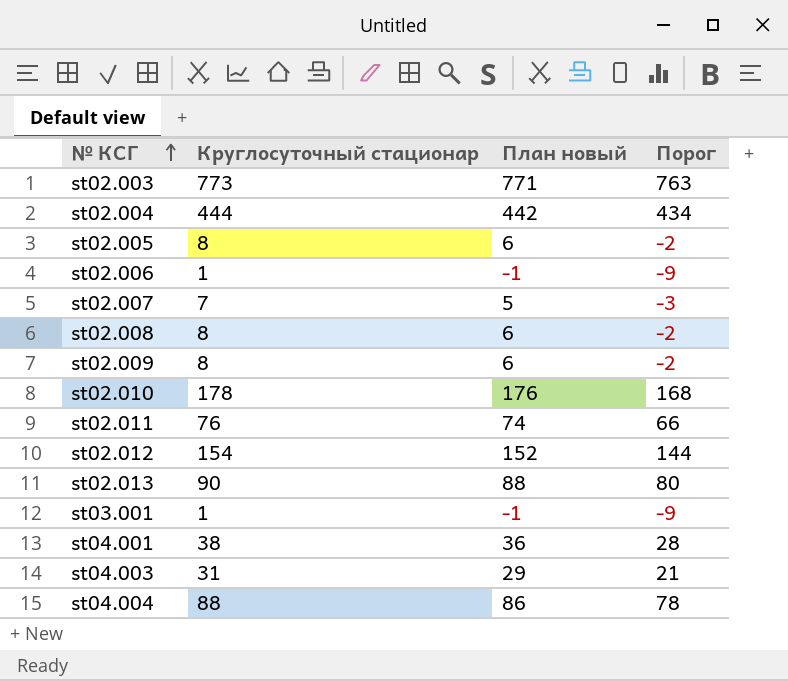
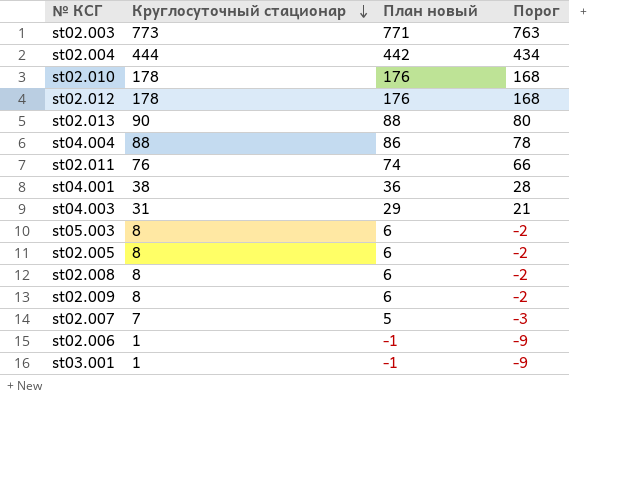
row order: № КСГ ascending -> Круглосуточный cтационар descending
st02.012 | Круглосуточный cтационар: 154 -> 178
st02.012 | План новый: 152 -> 176
st02.012 | Порог: 144 -> 168
row st05.003: none -> 8 | 6 | -2

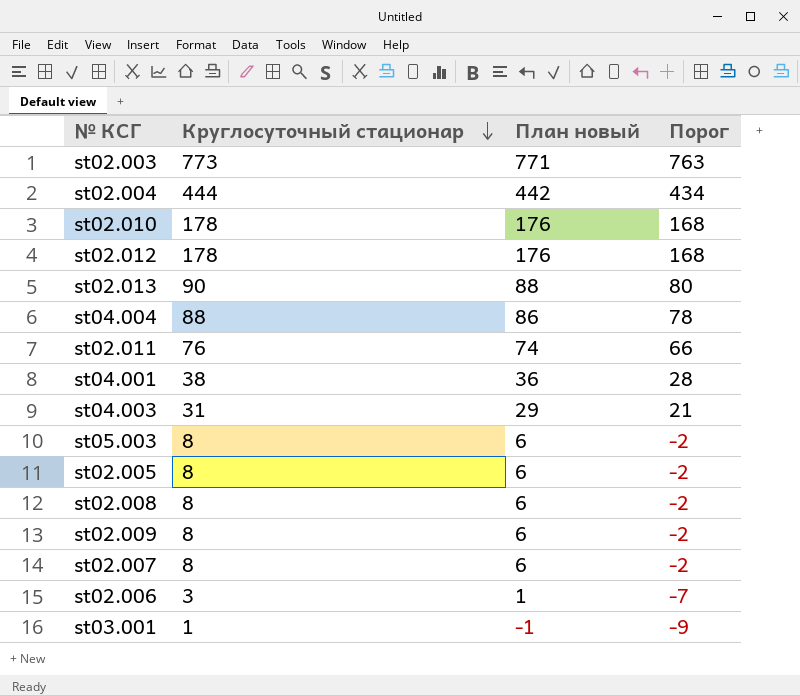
st02.007 | Круглосуточный cтационар: 7 -> 8
st02.007 | План новый: 5 -> 6
st02.007 | Порог: -3 -> -2
st02.006 | Круглосуточный cтационар: 1 -> 3
st02.006 | План новый: -1 -> 1
st02.006 | Порог: -9 -> -7

